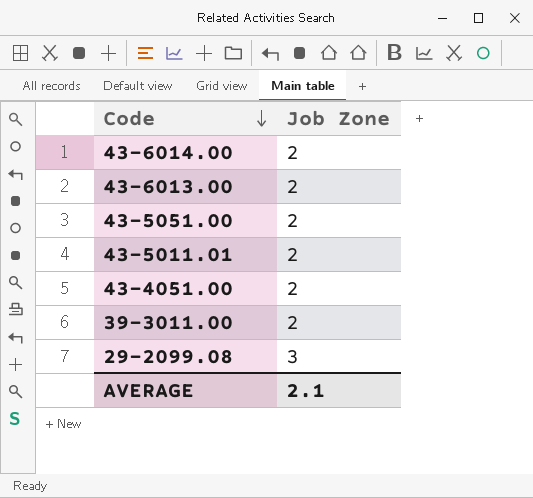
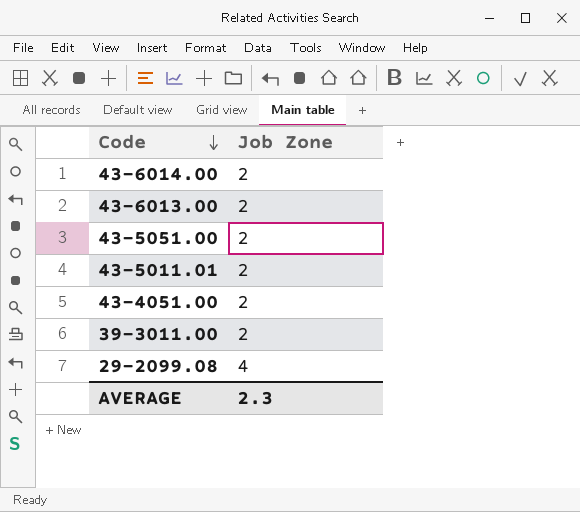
29-2099.08 | Job Zone: 3 -> 4
AVERAGE | Job Zone: 2.1 -> 2.3

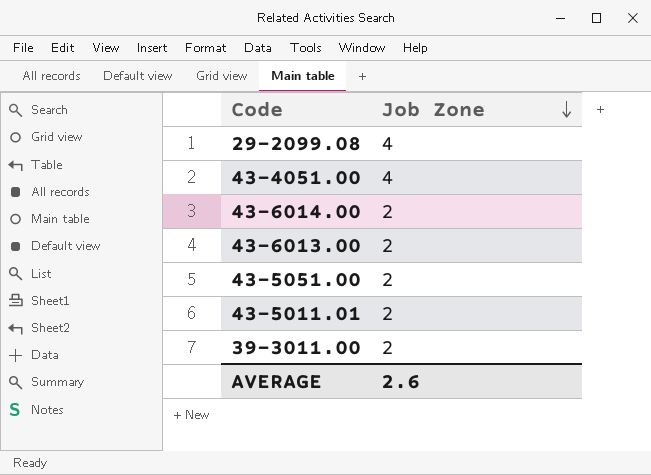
row order: Code descending -> Job Zone descending
43-4051.00 | Job Zone: 2 -> 4
AVERAGE | Job Zone: 2.3 -> 2.6

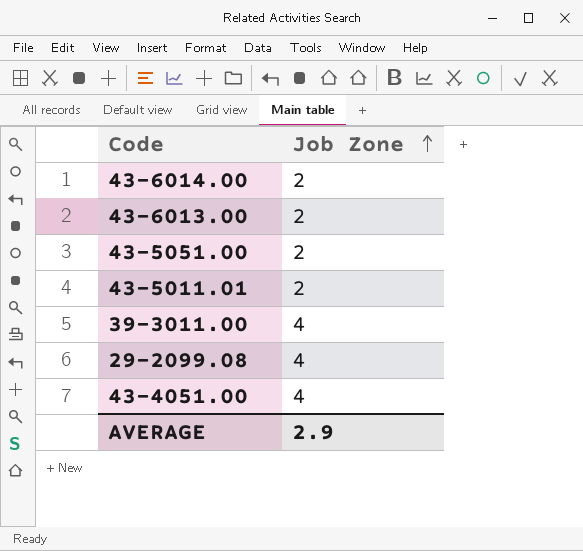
row order: Job Zone descending -> Job Zone ascending
39-3011.00 | Job Zone: 2 -> 4
AVERAGE | Job Zone: 2.6 -> 2.9

